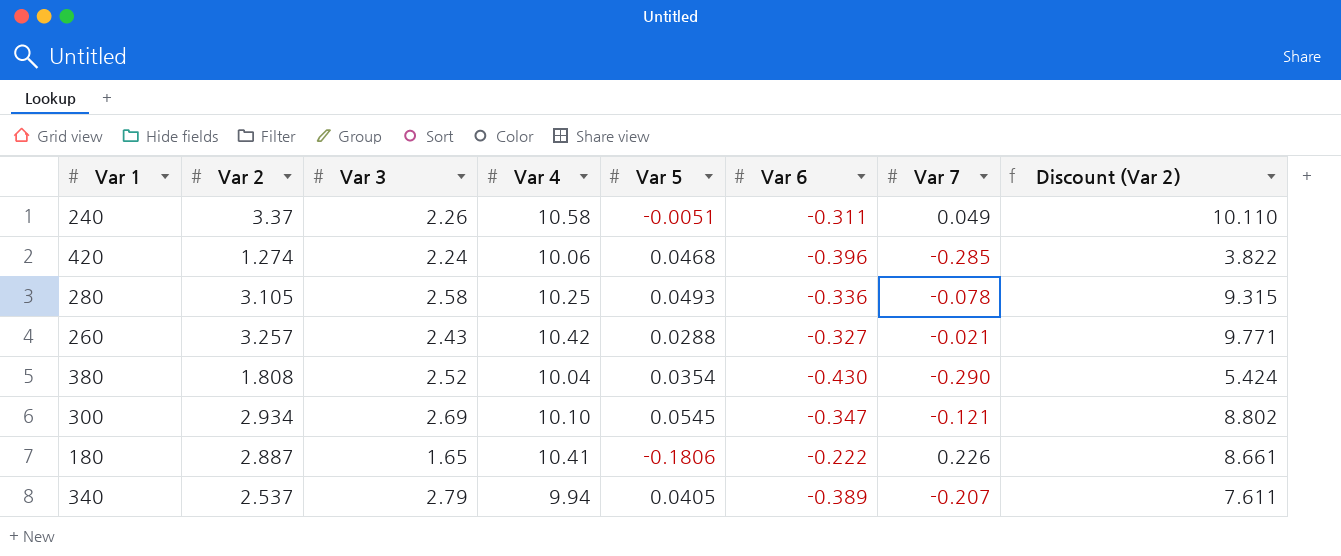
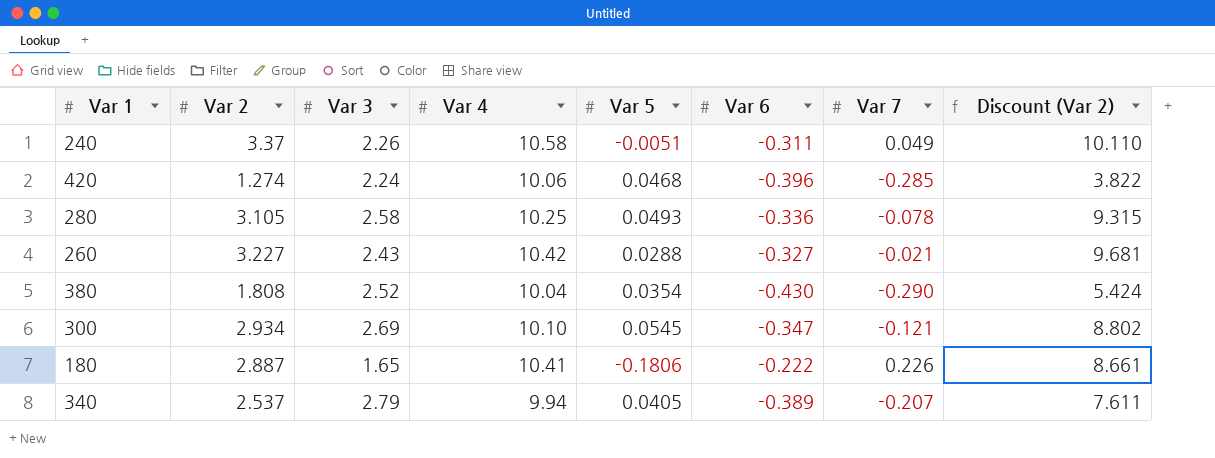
260 | Var 2: 3.257 -> 3.227
260 | Discount (Var 2): 9.771 -> 9.681

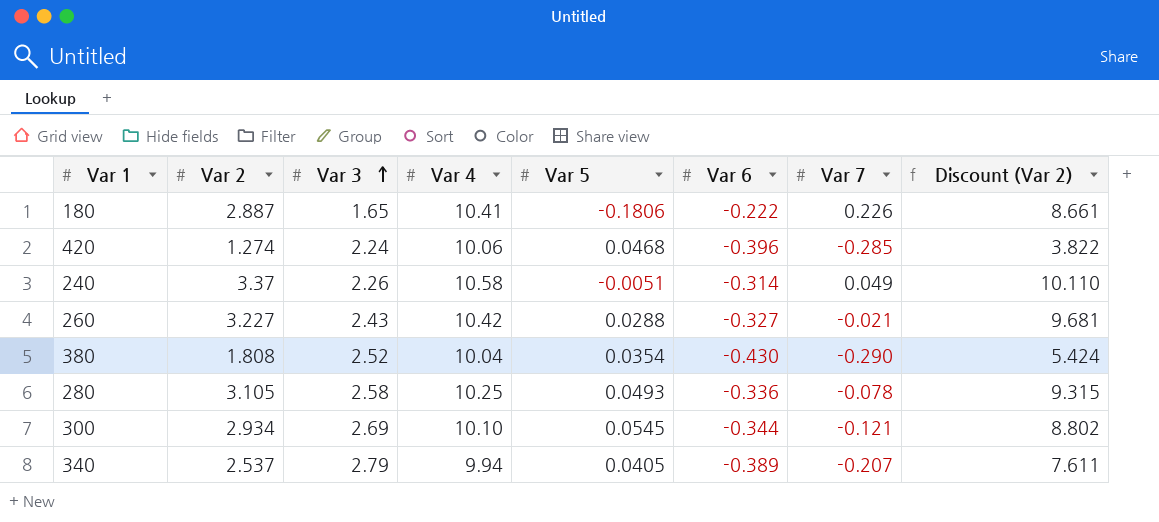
row order: none -> Var 3 ascending
240 | Var 6: -0.311 -> -0.314
300 | Var 6: -0.347 -> -0.344

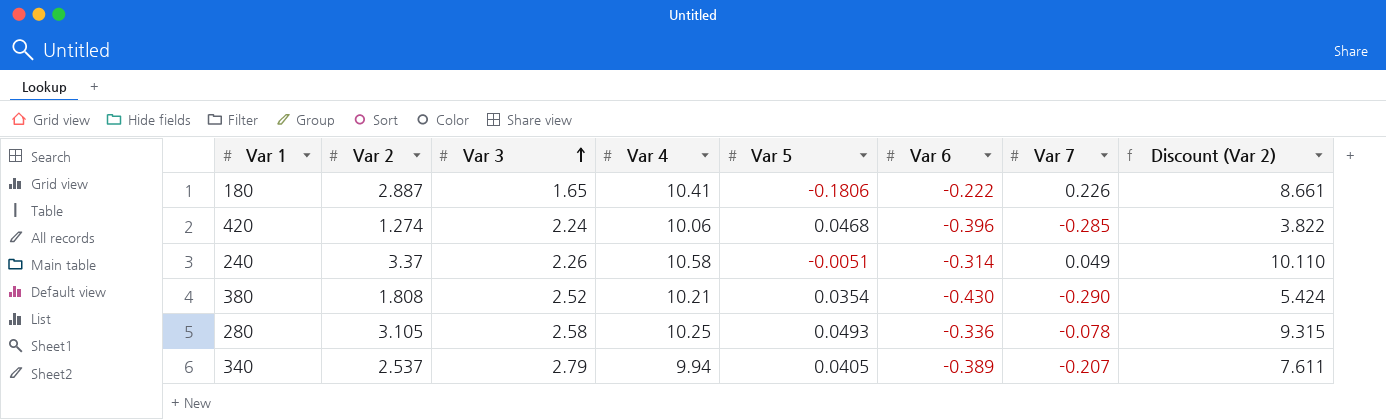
row 260: 3.227 | 2.43 | 10.42 | 0.0288 | -0.327 | -0.021 | 9.681 -> none
row 300: 2.934 | 2.69 | 10.10 | 0.0545 | -0.344 | -0.121 | 8.802 -> none
380 | Var 4: 10.04 -> 10.21

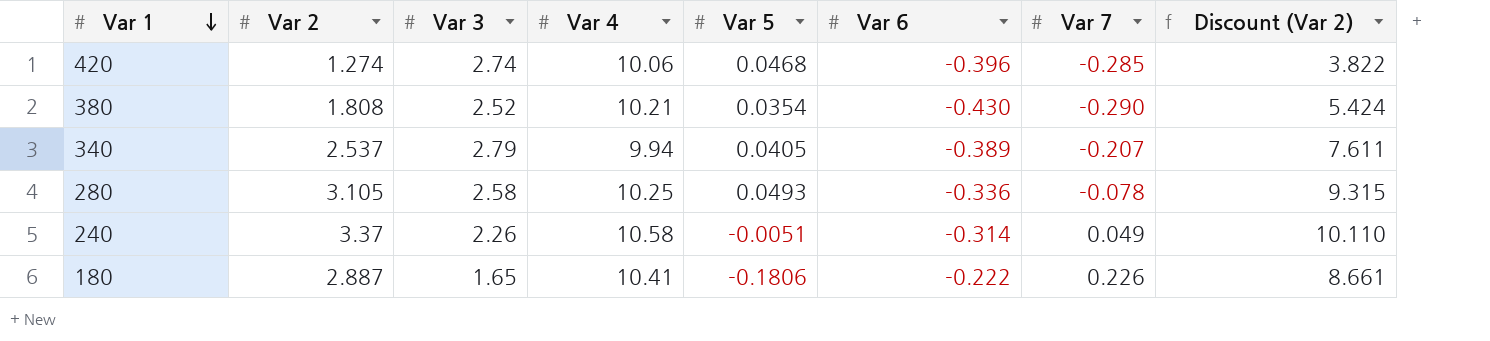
row order: Var 3 ascending -> Var 1 descending
420 | Var 3: 2.24 -> 2.74

